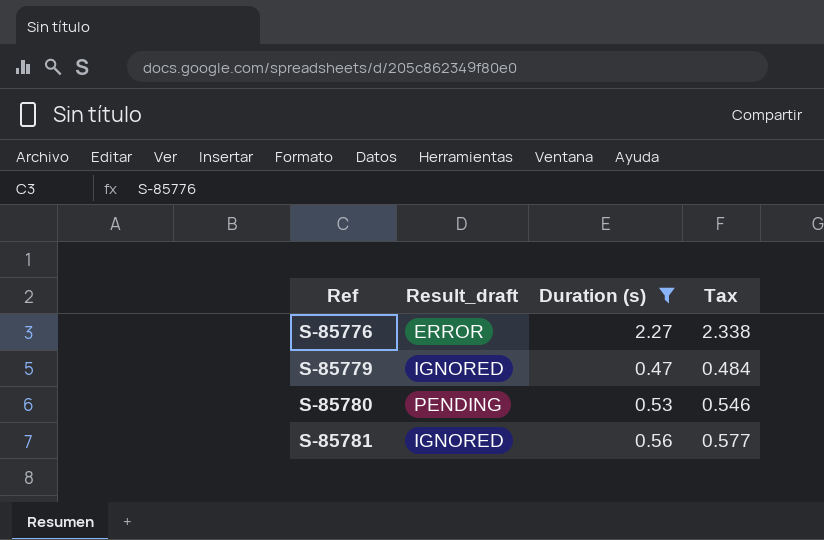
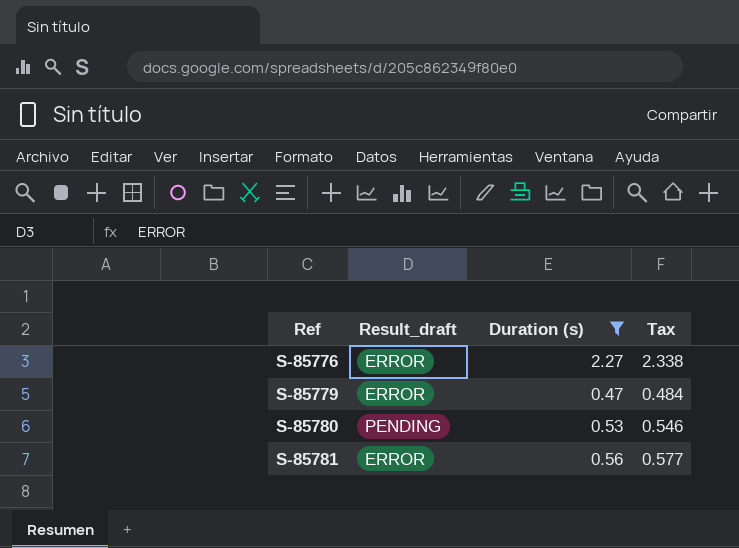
S-85779 | Result_draft: IGNORED -> ERROR
S-85781 | Result_draft: IGNORED -> ERROR

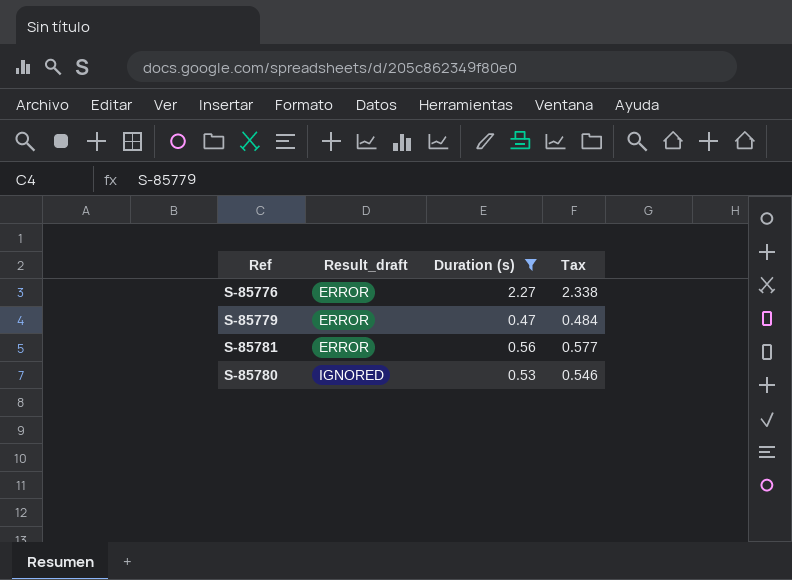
row order: Ref ascending -> Result_draft ascending
S-85780 | Result_draft: PENDING -> IGNORED

